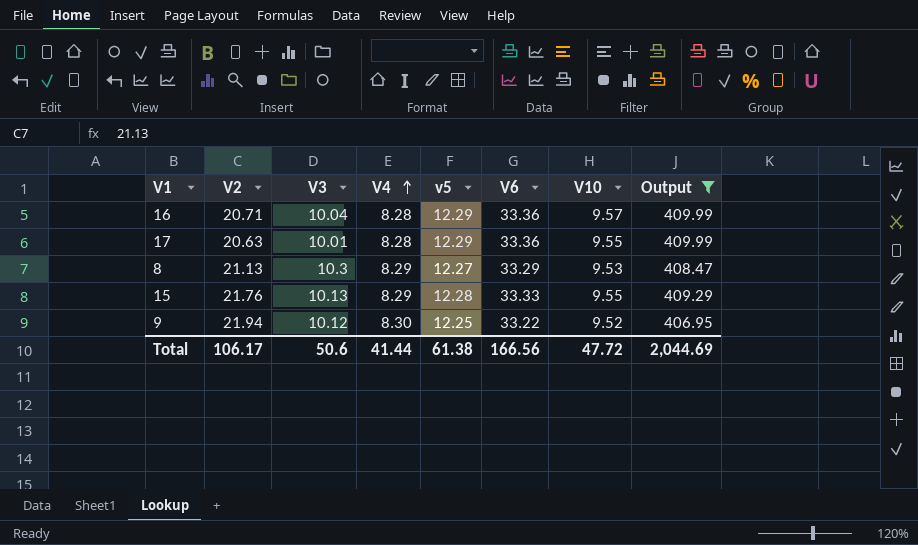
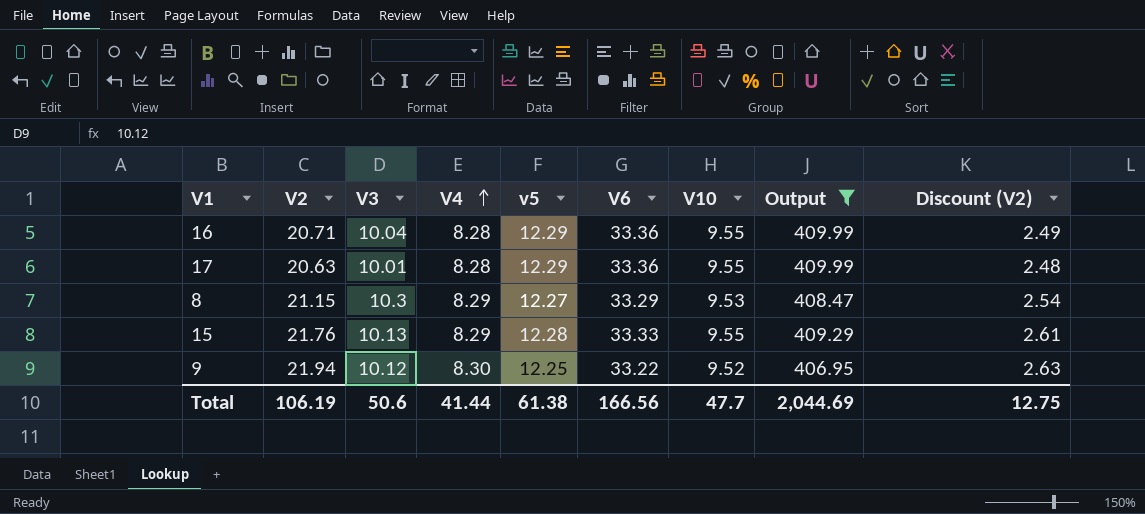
column Discount (V2) | formula: none -> [V2] * 0.12
16 | V10: 9.57 -> 9.55
8 | V2: 21.13 -> 21.15
Total | V2: 106.17 -> 106.19
Total | V10: 47.72 -> 47.7

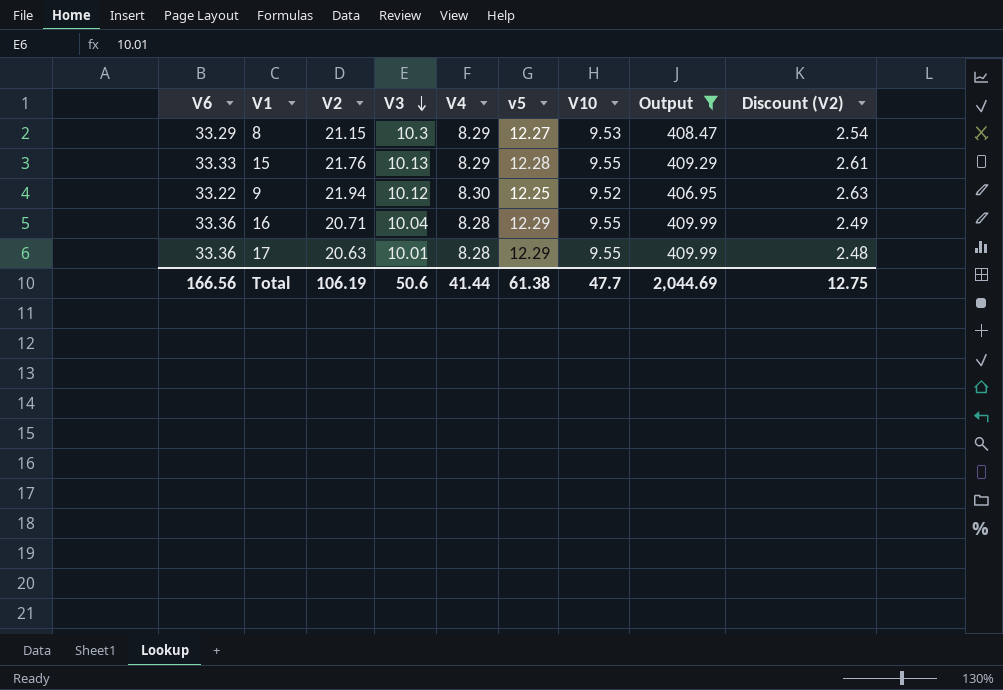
row order: V4 ascending -> V3 descending
column V6 | position: 6 -> 1

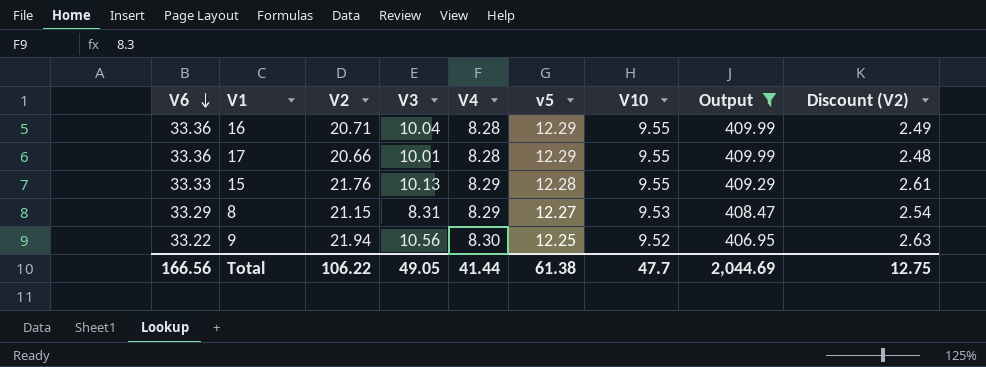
row order: V3 descending -> V6 descending
17 | V2: 20.63 -> 20.66
8 | V3: 10.3 -> 8.31
9 | V3: 10.12 -> 10.56
Total | V2: 106.19 -> 106.22
Total | V3: 50.6 -> 49.05

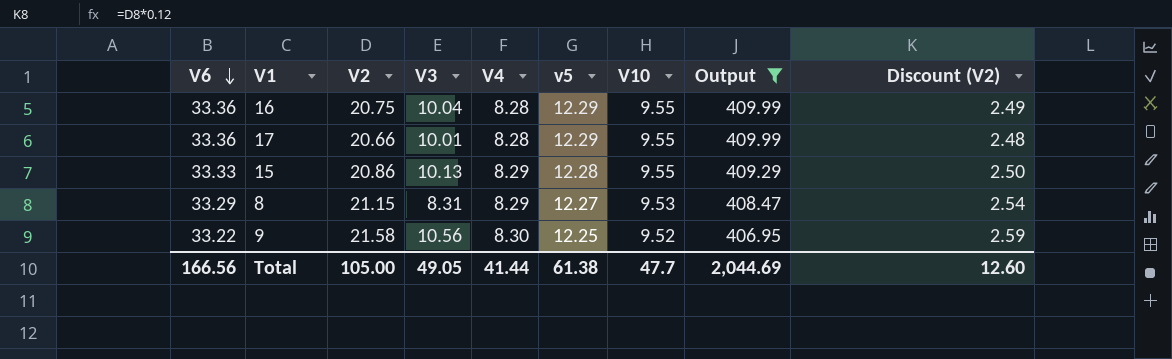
16 | V2: 20.71 -> 20.75
15 | V2: 21.76 -> 20.86
15 | Discount (V2): 2.61 -> 2.50
9 | V2: 21.94 -> 21.58
9 | Discount (V2): 2.63 -> 2.59
Total | V2: 106.22 -> 105.00
Total | Discount (V2): 12.75 -> 12.60

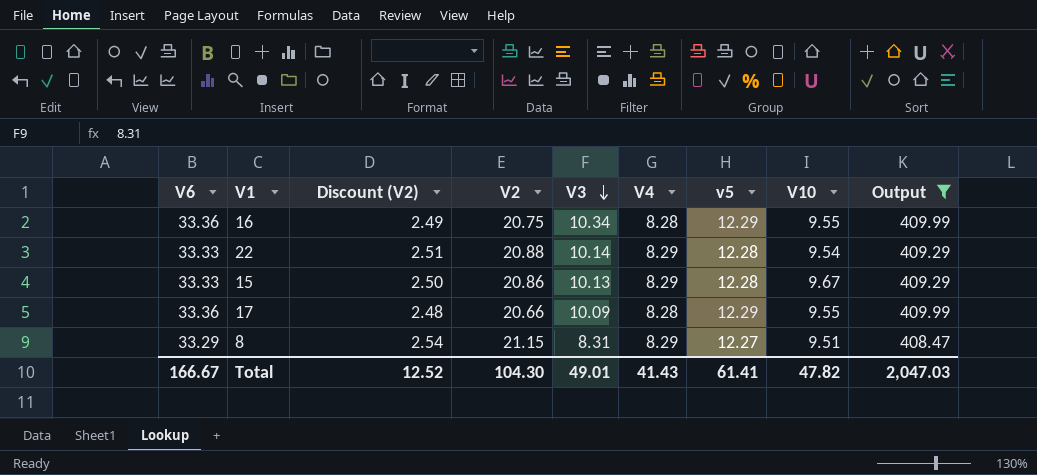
row order: V6 descending -> V3 descending
column Discount (V2) | position: 9 -> 3
row 9: 33.22 | 21.58 | 10.56 | 8.30 | 12.25 | 9.52 | 406.95 | 2.59 -> none
16 | V3: 10.04 -> 10.34
row 22: none -> 33.33 | 2.51 | 20.88 | 10.14 | 8.29 | 12.28 | 9.54 | 409.29
15 | V10: 9.55 -> 9.67
17 | V3: 10.01 -> 10.09
8 | V10: 9.53 -> 9.51
Total | V6: 166.56 -> 166.67
Total | Discount (V2): 12.60 -> 12.52
Total | V2: 105.00 -> 104.30
Total | V3: 49.05 -> 49.01
Total | V4: 41.44 -> 41.43
Total | v5: 61.38 -> 61.41
Total | V10: 47.7 -> 47.82
Total | Output: 2,044.69 -> 2,047.03

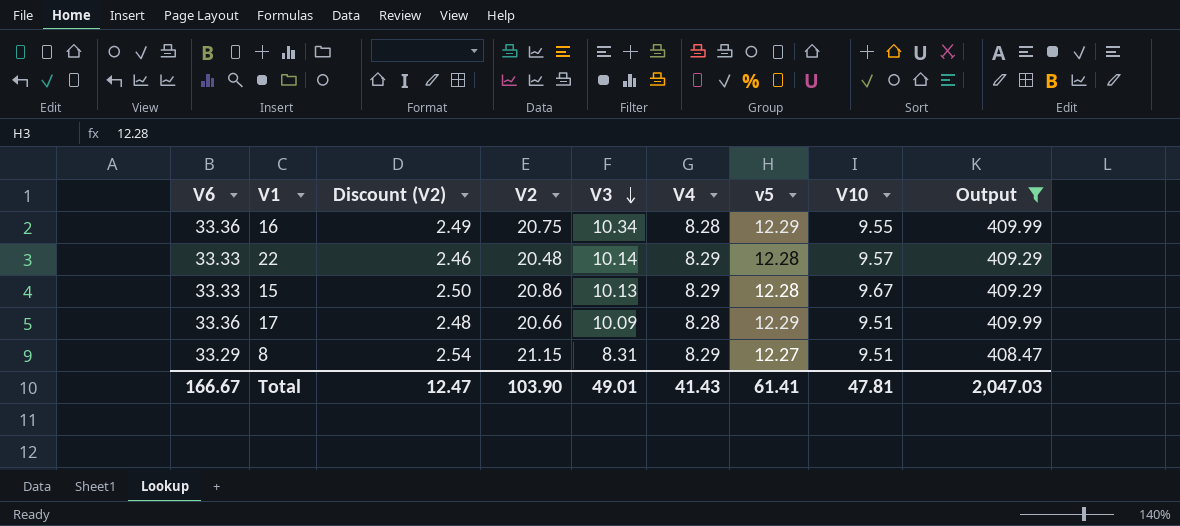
22 | Discount (V2): 2.51 -> 2.46
22 | V2: 20.88 -> 20.48
22 | V10: 9.54 -> 9.57
17 | V10: 9.55 -> 9.51
Total | Discount (V2): 12.52 -> 12.47
Total | V2: 104.30 -> 103.90
Total | V10: 47.82 -> 47.81

